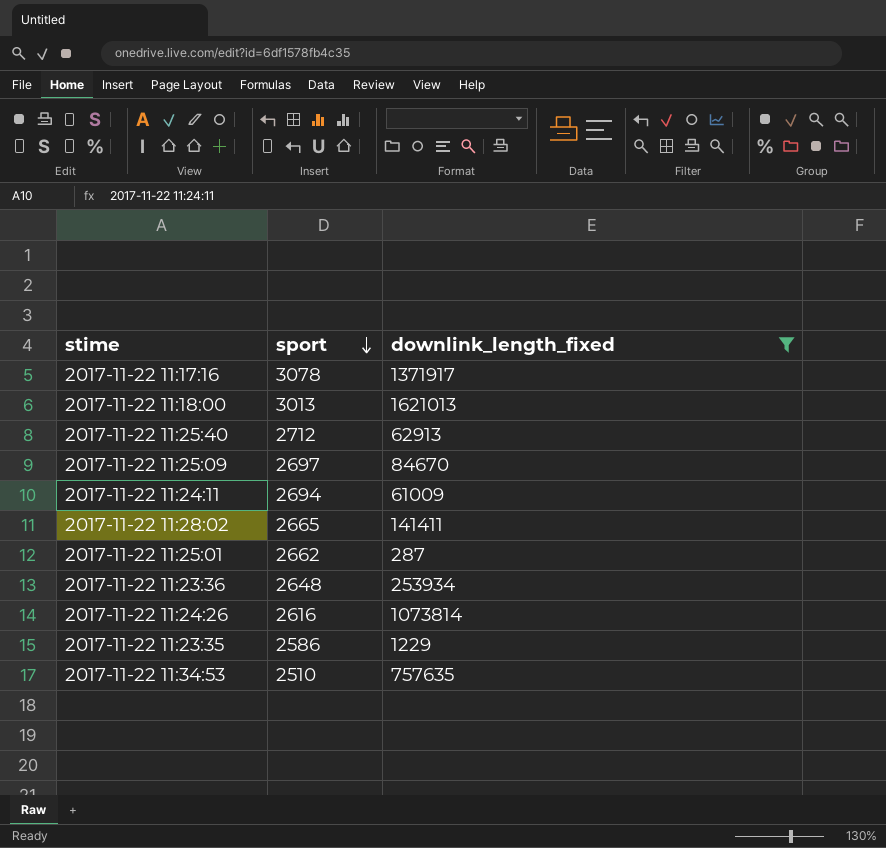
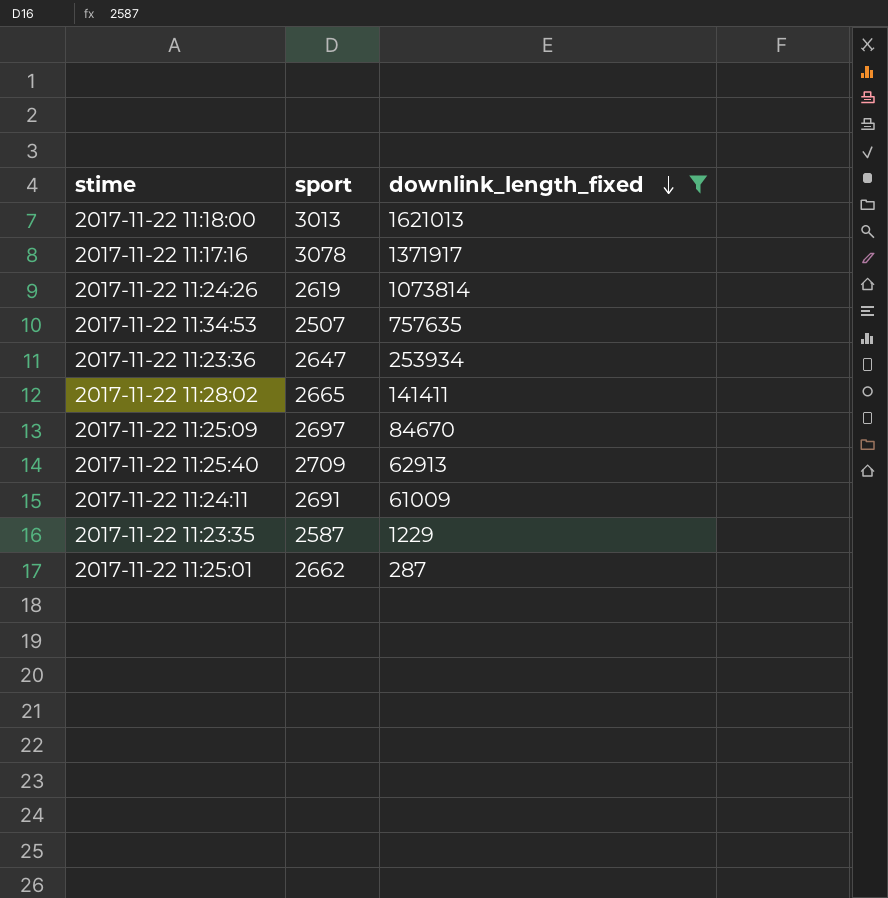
row order: sport descending -> downlink_length_fixed descending
2017-11-22 11:24:26 | sport: 2616 -> 2619
2017-11-22 11:34:53 | sport: 2510 -> 2507
2017-11-22 11:23:36 | sport: 2648 -> 2647
2017-11-22 11:25:40 | sport: 2712 -> 2709
2017-11-22 11:24:11 | sport: 2694 -> 2691
2017-11-22 11:23:35 | sport: 2586 -> 2587

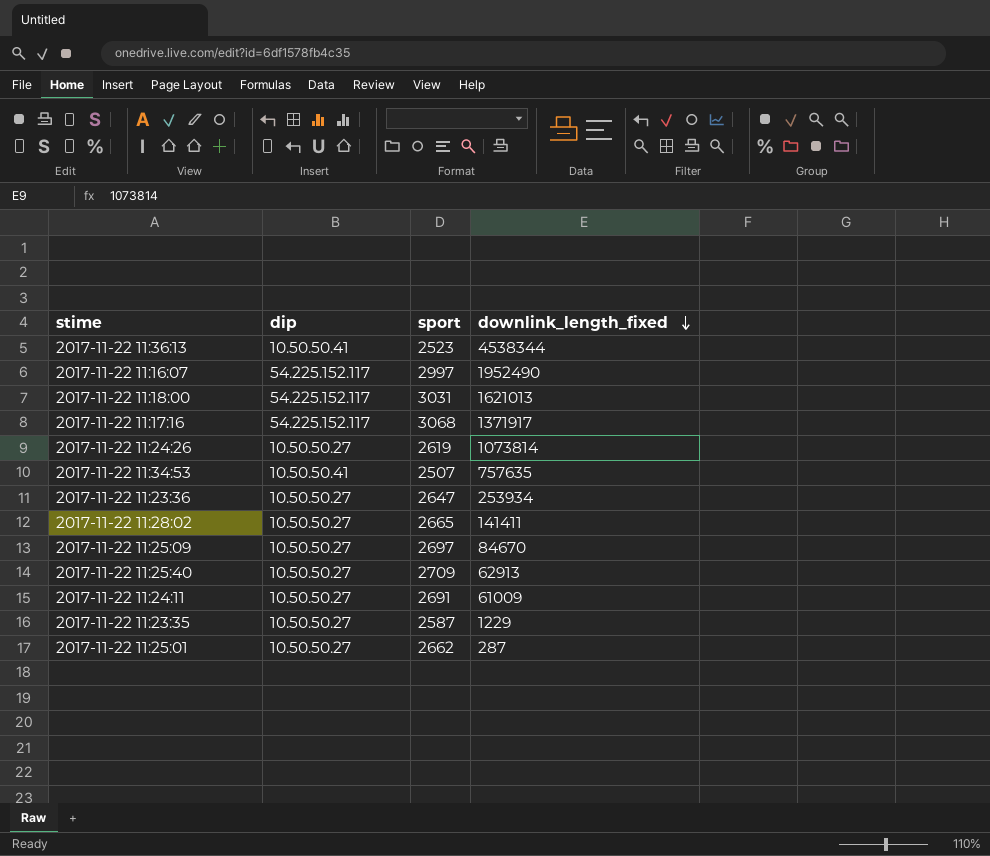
filter: downlink_length_fixed <= 1621013 -> none
column dip | position: none -> 2
2017-11-22 11:18:00 | sport: 3013 -> 3031
2017-11-22 11:17:16 | sport: 3078 -> 3068

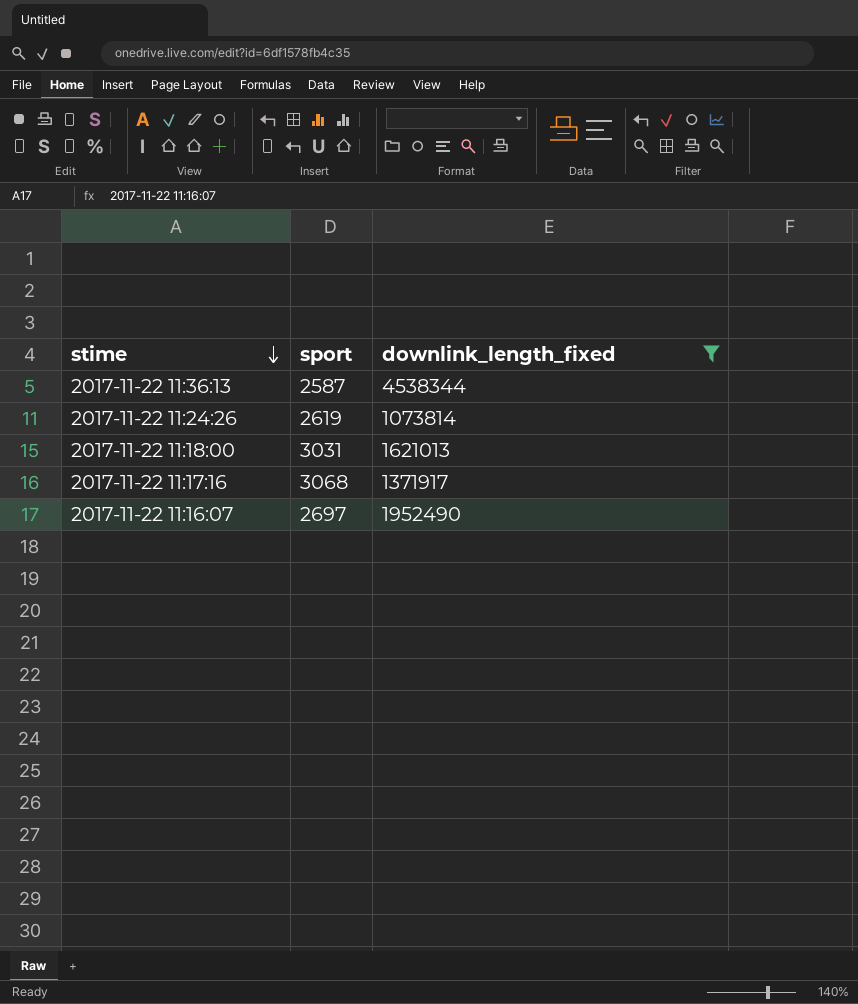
filter: none -> downlink_length_fixed >= 1073814
row order: downlink_length_fixed descending -> stime descending
column dip | position: 2 -> none
2017-11-22 11:36:13 | sport: 2523 -> 2587
2017-11-22 11:16:07 | sport: 2997 -> 2697

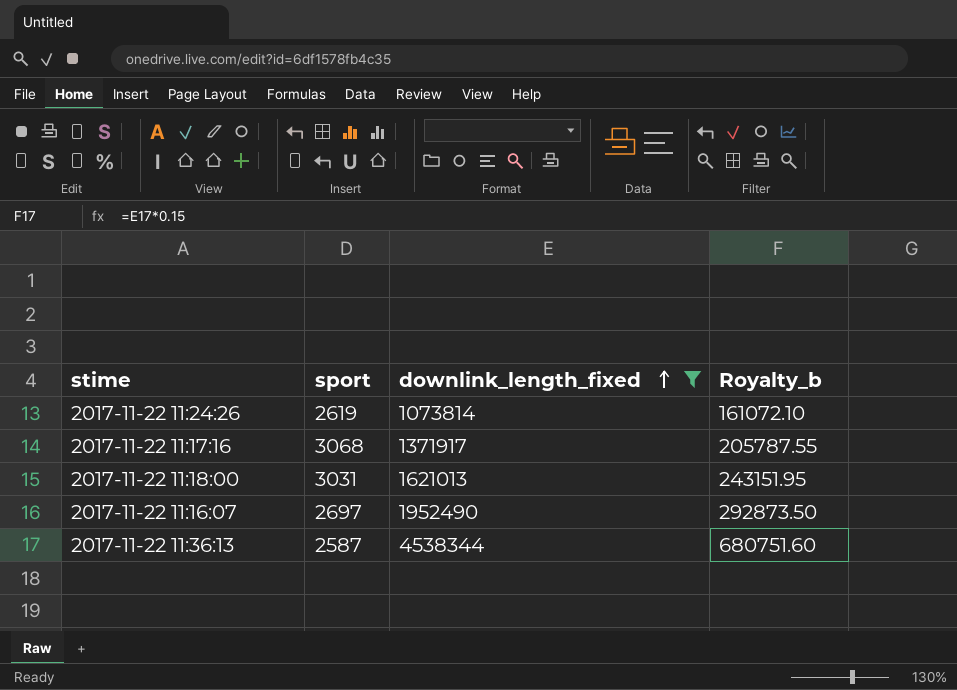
row order: stime descending -> downlink_length_fixed ascending
column Royalty_b | formula: none -> [downlink_length_fixed] * 0.15

